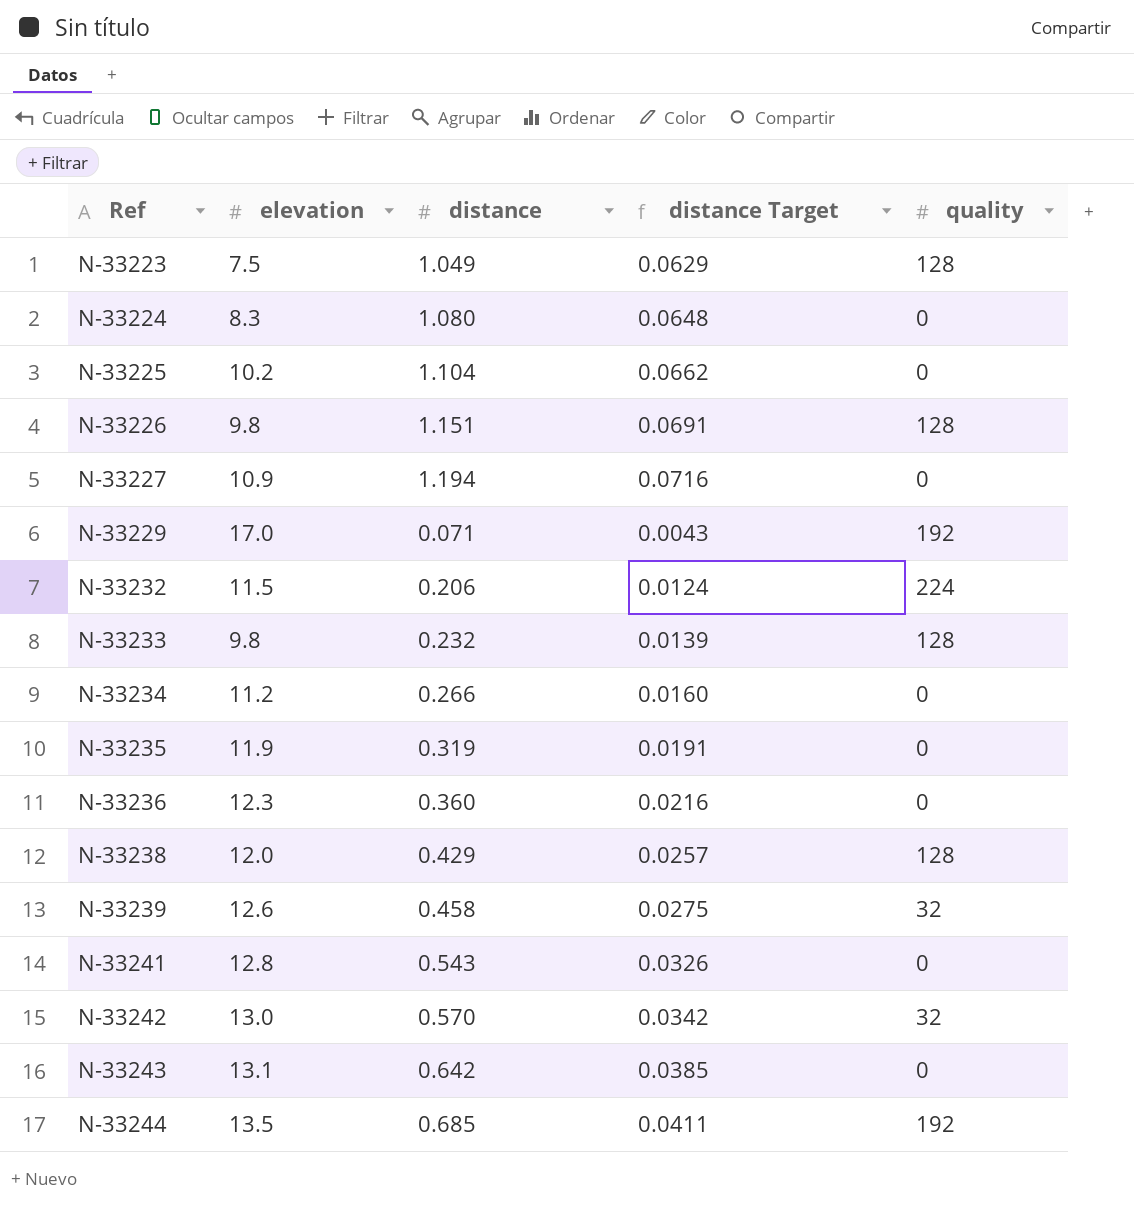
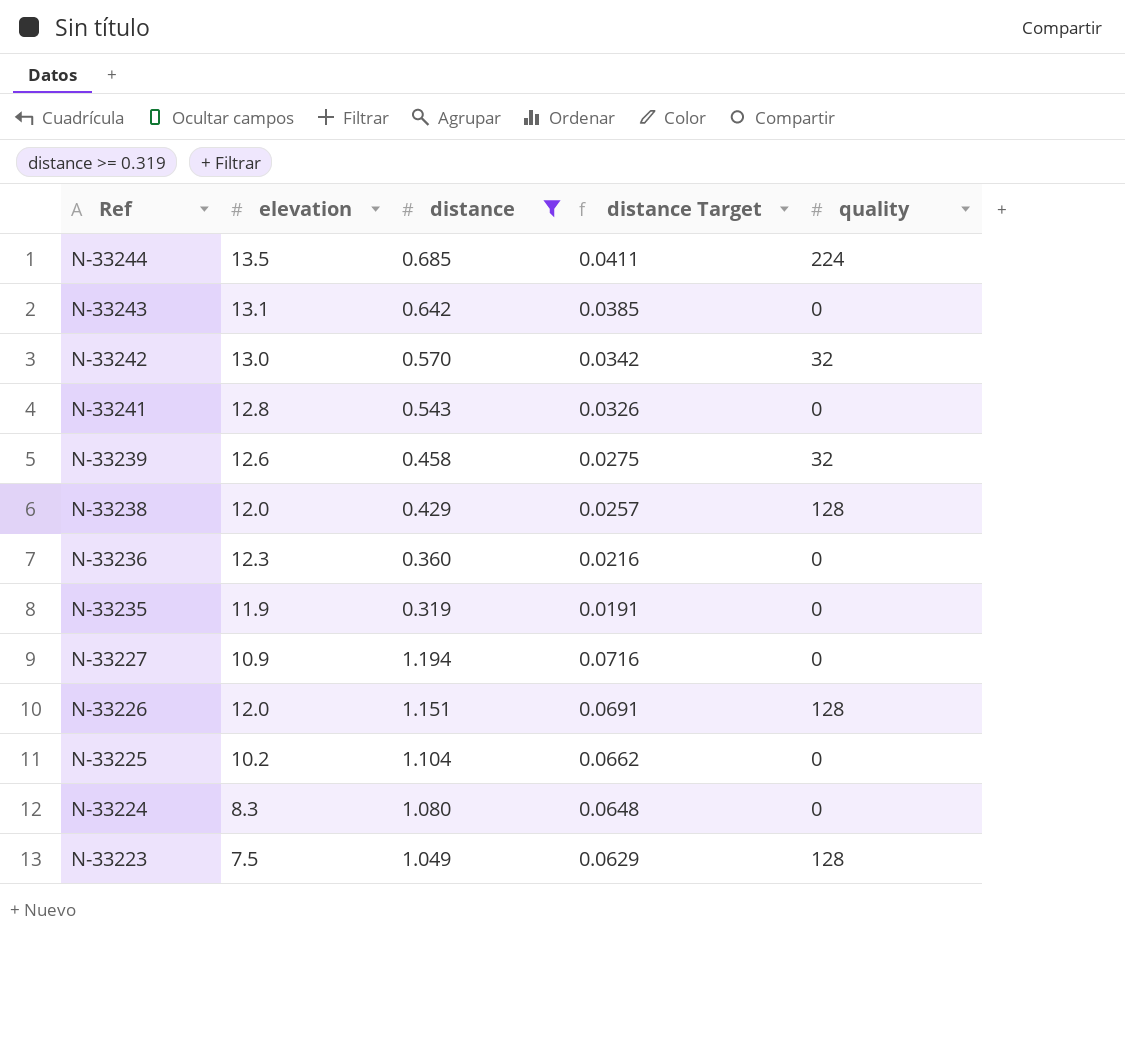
filter: none -> distance >= 0.319
row order: Ref ascending -> Ref descending
N-33244 | quality: 192 -> 224
N-33226 | elevation: 9.8 -> 12.0

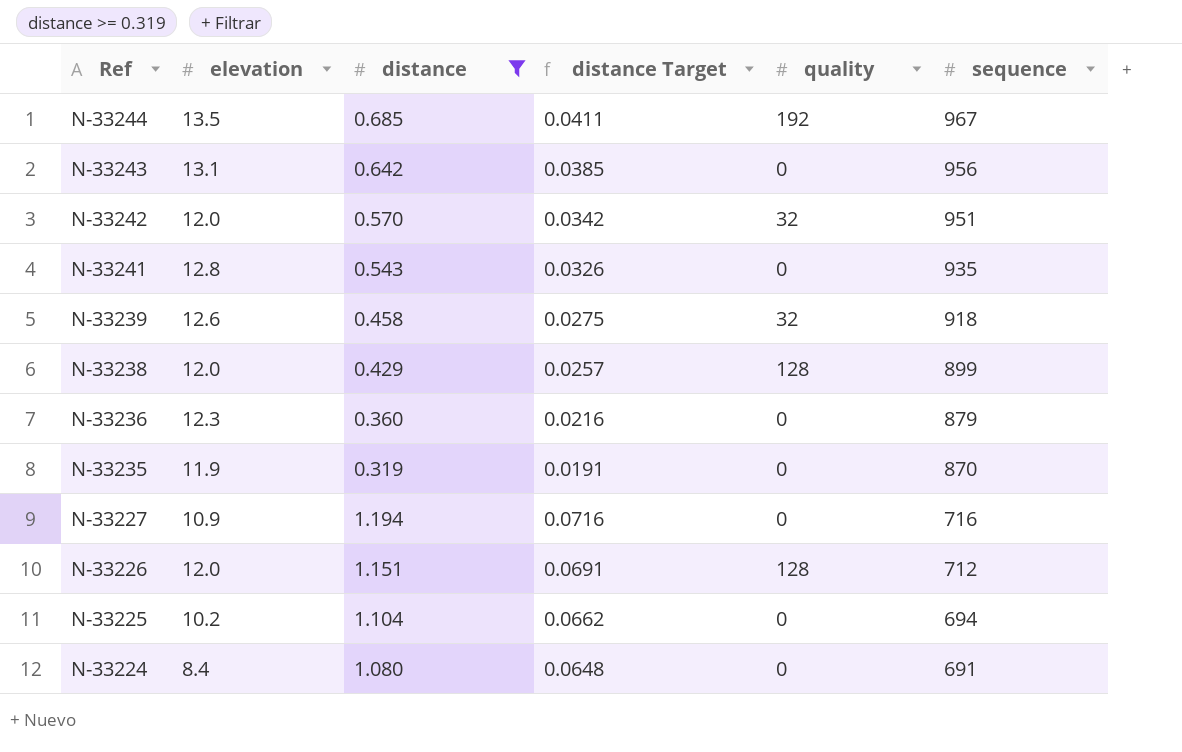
column sequence | position: none -> 6
row N-33223: 7.5 | 1.049 | 0.0629 | 128 -> none
N-33244 | quality: 224 -> 192
N-33242 | elevation: 13.0 -> 12.0
N-33224 | elevation: 8.3 -> 8.4

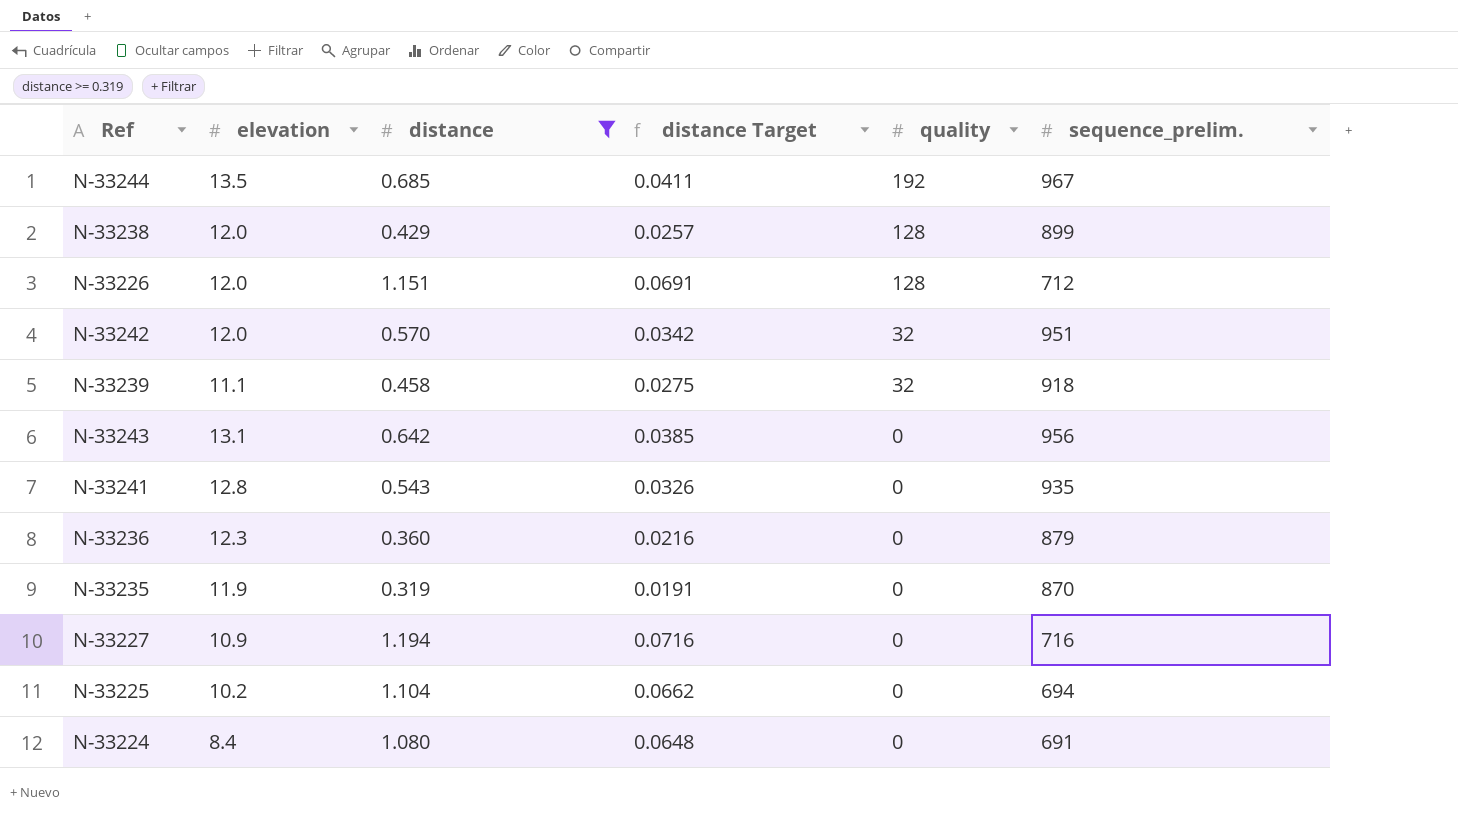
row order: Ref descending -> quality descending
column name: sequence -> sequence_prelim.
N-33239 | elevation: 12.6 -> 11.1

